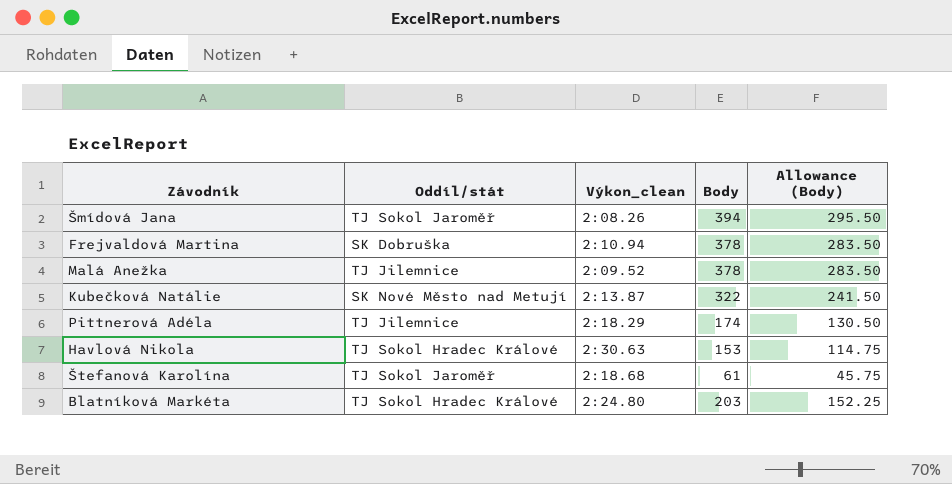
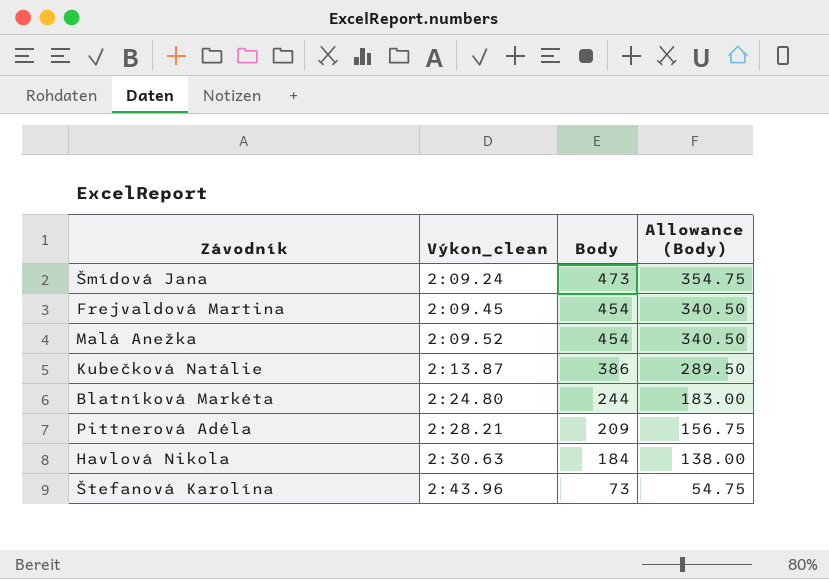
row order: none -> Výkon_clean ascending
column Oddíl/stát | position: 2 -> none
Šmídová Jana | Výkon_clean: 2:08.26 -> 2:09.24
Šmídová Jana | Body: 394 -> 473
Šmídová Jana | Allowance (Body): 295.50 -> 354.75
Frejvaldová Martina | Výkon_clean: 2:10.94 -> 2:09.45
Frejvaldová Martina | Body: 378 -> 454
Frejvaldová Martina | Allowance (Body): 283.50 -> 340.50
Malá Anežka | Body: 378 -> 454
Malá Anežka | Allowance (Body): 283.50 -> 340.50
Kubečková Natálie | Body: 322 -> 386
Kubečková Natálie | Allowance (Body): 241.50 -> 289.50
Blatníková Markéta | Body: 203 -> 244
Blatníková Markéta | Allowance (Body): 152.25 -> 183.00
Pittnerová Adéla | Výkon_clean: 2:18.29 -> 2:28.21
Pittnerová Adéla | Body: 174 -> 209
Pittnerová Adéla | Allowance (Body): 130.50 -> 156.75
Havlová Nikola | Body: 153 -> 184
Havlová Nikola | Allowance (Body): 114.75 -> 138.00
Štefanová Karolína | Výkon_clean: 2:18.68 -> 2:43.96
Štefanová Karolína | Body: 61 -> 73
Štefanová Karolína | Allowance (Body): 45.75 -> 54.75

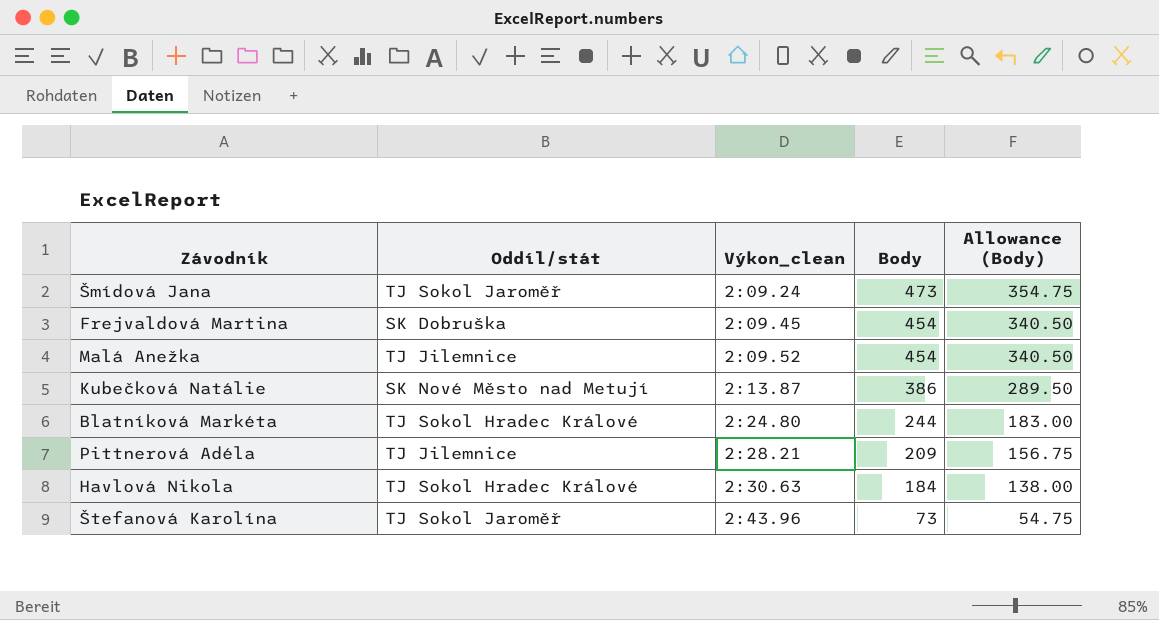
column Oddíl/stát | position: none -> 2

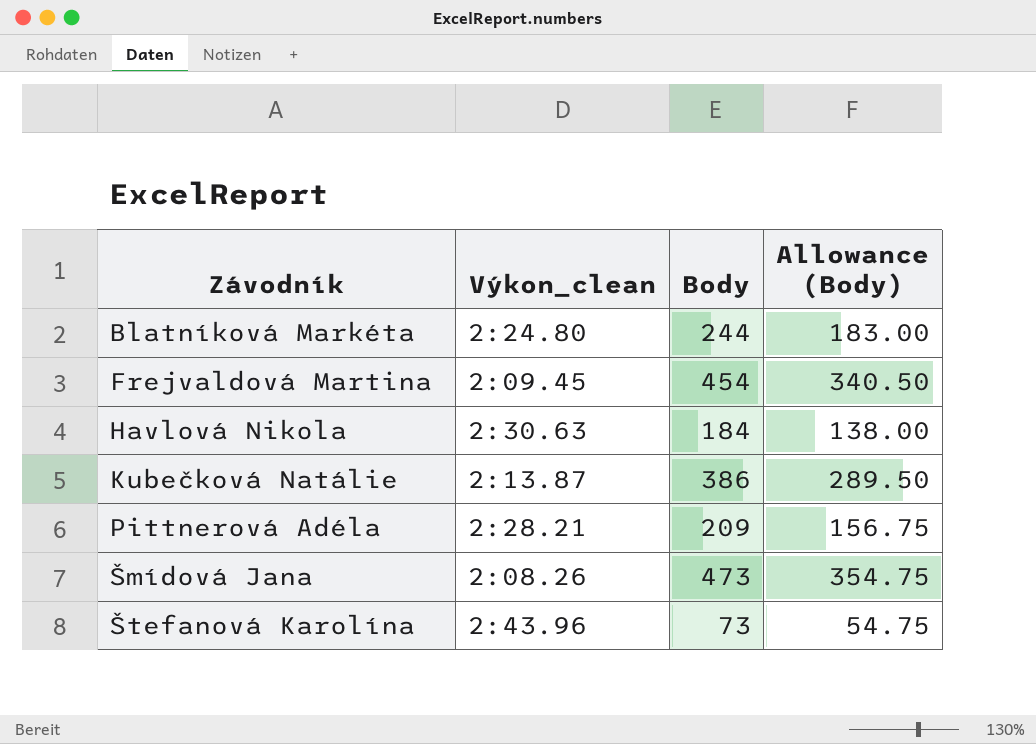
row order: Výkon_clean ascending -> Závodník ascending
column Oddíl/stát | position: 2 -> none
row Malá Anežka: TJ Jilemnice | 2:09.52 | 454 | 340.50 -> none
Šmídová Jana | Výkon_clean: 2:09.24 -> 2:08.26

